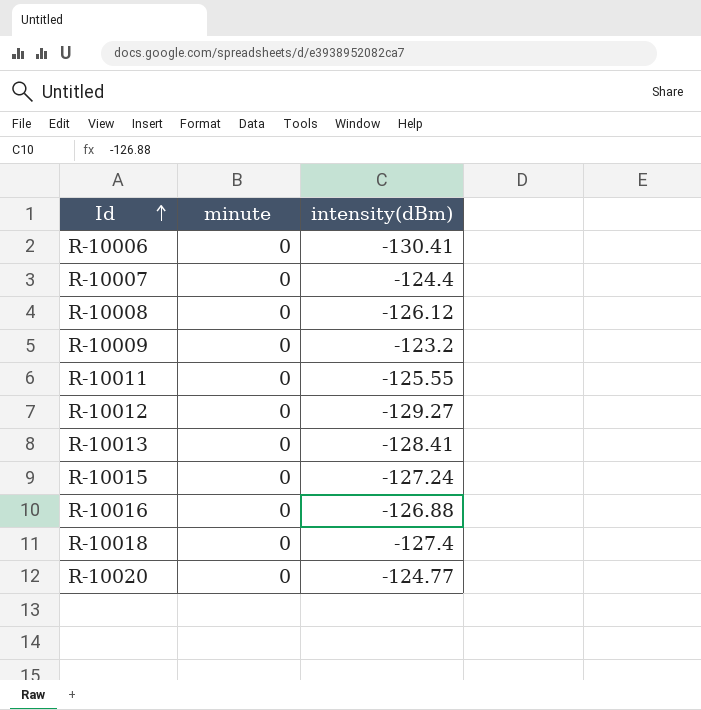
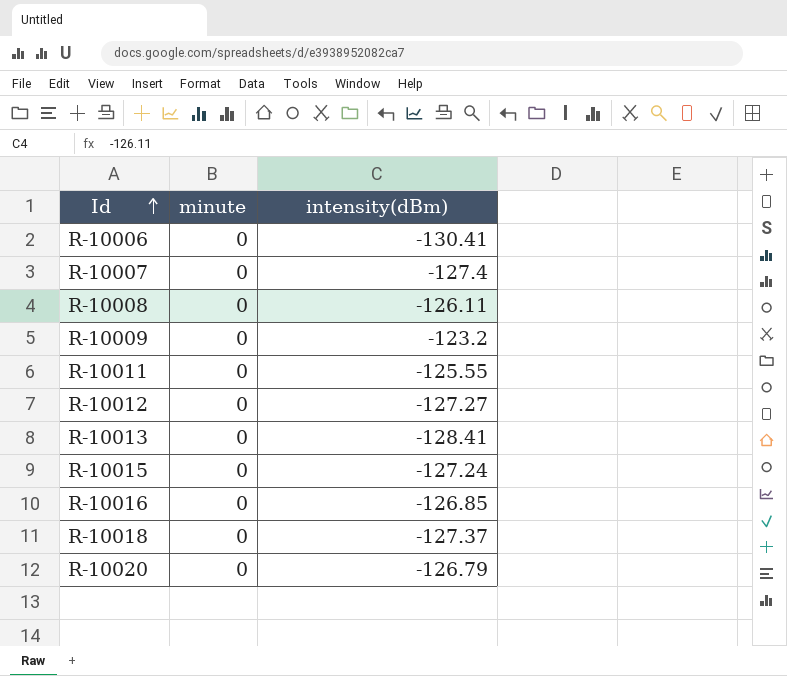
R-10007 | intensity(dBm): -124.4 -> -127.4
R-10008 | intensity(dBm): -126.12 -> -126.11
R-10012 | intensity(dBm): -129.27 -> -127.27
R-10016 | intensity(dBm): -126.88 -> -126.85
R-10018 | intensity(dBm): -127.4 -> -127.37
R-10020 | intensity(dBm): -124.77 -> -126.79

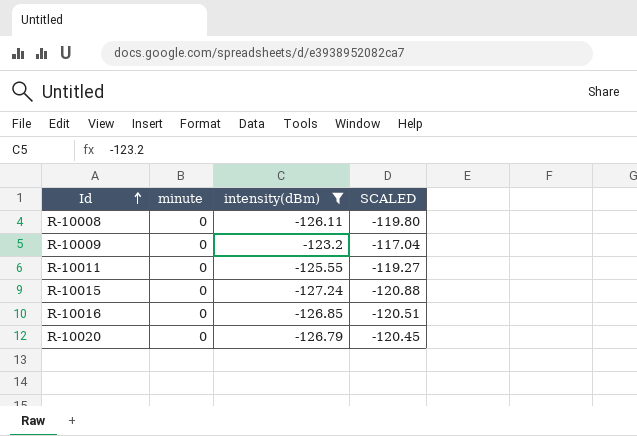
filter: none -> intensity(dBm) >= -127.24
column SCALED | formula: none -> [intensity(dBm)] * 0.95

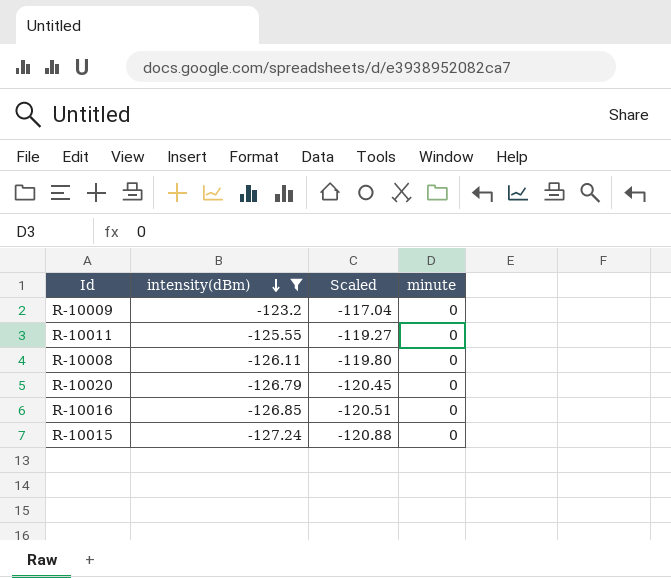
row order: Id ascending -> intensity(dBm) descending
column name: SCALED -> Scaled
column minute | position: 2 -> 4

